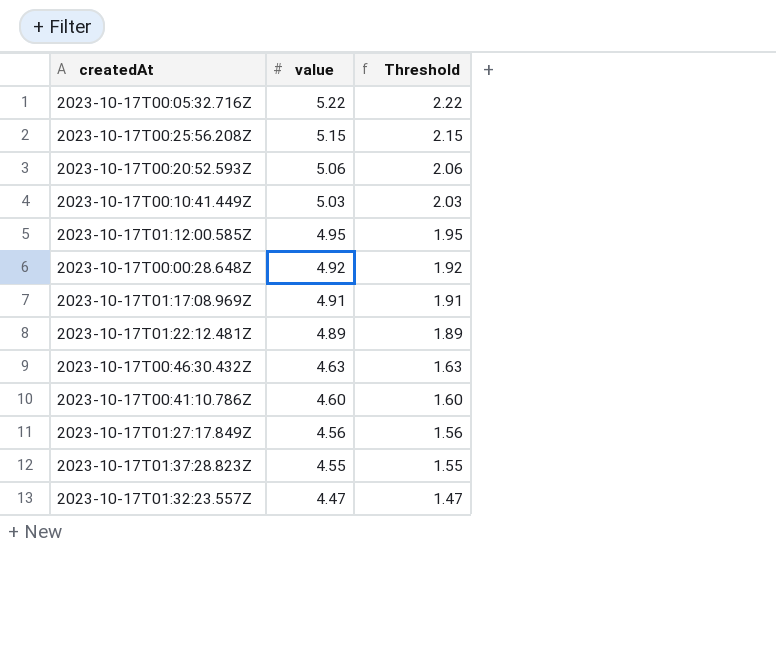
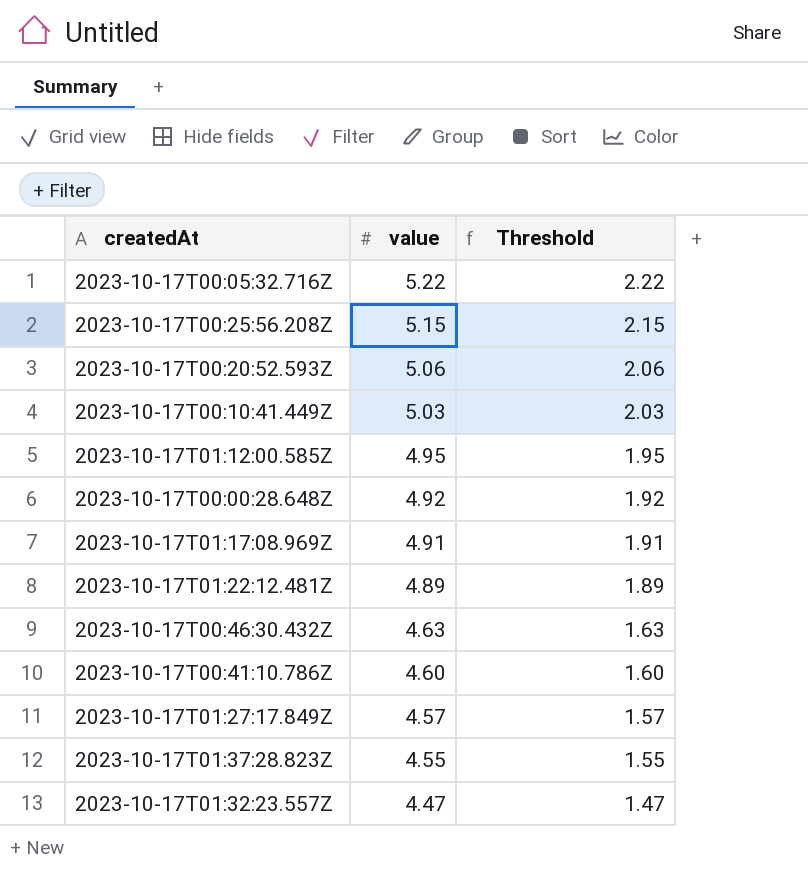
2023-10-17T01:27:17.849Z | value: 4.56 -> 4.57
2023-10-17T01:27:17.849Z | Threshold: 1.56 -> 1.57

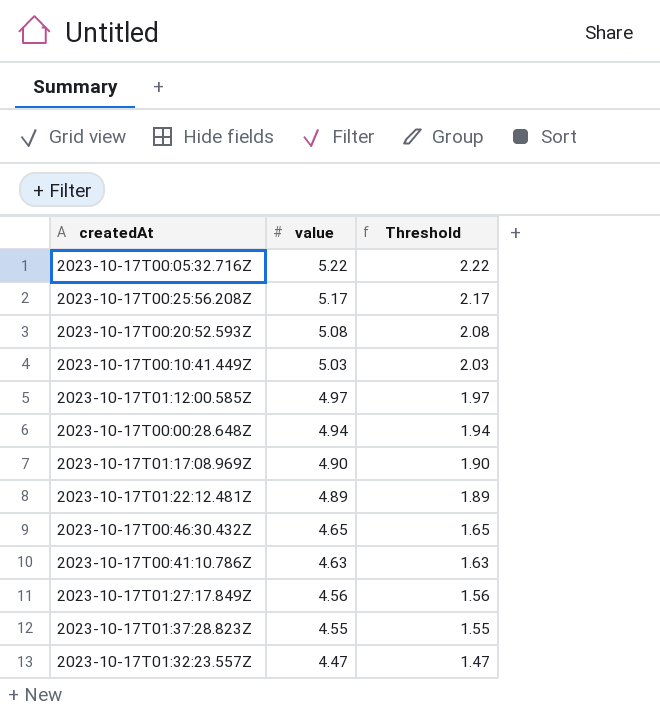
2023-10-17T00:25:56.208Z | value: 5.15 -> 5.17
2023-10-17T00:25:56.208Z | Threshold: 2.15 -> 2.17
2023-10-17T00:20:52.593Z | value: 5.06 -> 5.08
2023-10-17T00:20:52.593Z | Threshold: 2.06 -> 2.08
2023-10-17T01:12:00.585Z | value: 4.95 -> 4.97
2023-10-17T01:12:00.585Z | Threshold: 1.95 -> 1.97
2023-10-17T00:00:28.648Z | value: 4.92 -> 4.94
2023-10-17T00:00:28.648Z | Threshold: 1.92 -> 1.94
2023-10-17T01:17:08.969Z | value: 4.91 -> 4.90
2023-10-17T01:17:08.969Z | Threshold: 1.91 -> 1.90
2023-10-17T00:46:30.432Z | value: 4.63 -> 4.65
2023-10-17T00:46:30.432Z | Threshold: 1.63 -> 1.65
2023-10-17T00:41:10.786Z | value: 4.60 -> 4.63
2023-10-17T00:41:10.786Z | Threshold: 1.60 -> 1.63
2023-10-17T01:27:17.849Z | value: 4.57 -> 4.56
2023-10-17T01:27:17.849Z | Threshold: 1.57 -> 1.56

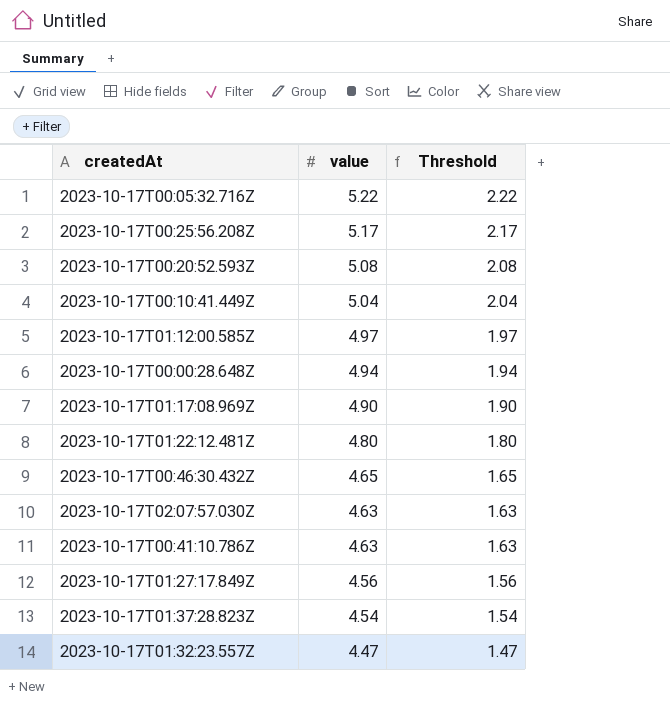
2023-10-17T00:10:41.449Z | value: 5.03 -> 5.04
2023-10-17T00:10:41.449Z | Threshold: 2.03 -> 2.04
2023-10-17T01:22:12.481Z | value: 4.89 -> 4.80
2023-10-17T01:22:12.481Z | Threshold: 1.89 -> 1.80
row 2023-10-17T02:07:57.030Z: none -> 4.63 | 1.63
2023-10-17T01:37:28.823Z | value: 4.55 -> 4.54
2023-10-17T01:37:28.823Z | Threshold: 1.55 -> 1.54

